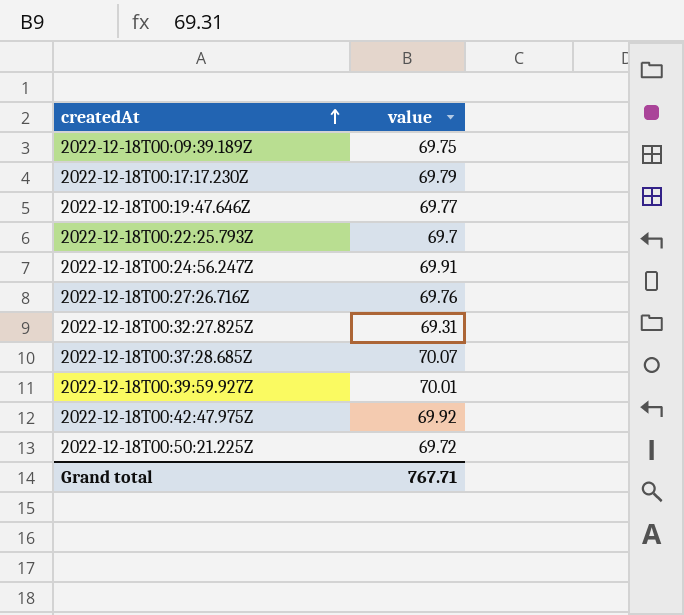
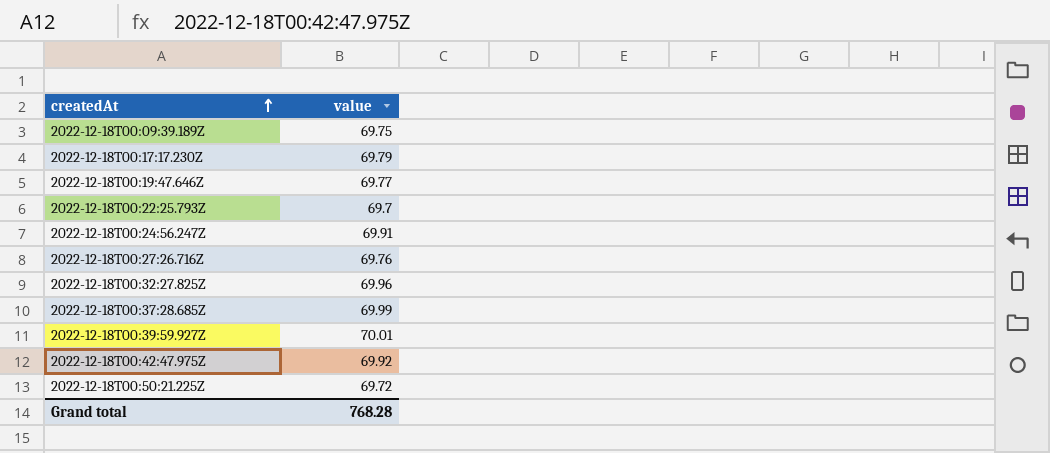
2022-12-18T00:32:27.825Z | value: 69.31 -> 69.96
2022-12-18T00:37:28.685Z | value: 70.07 -> 69.99
Grand total | value: 767.71 -> 768.28

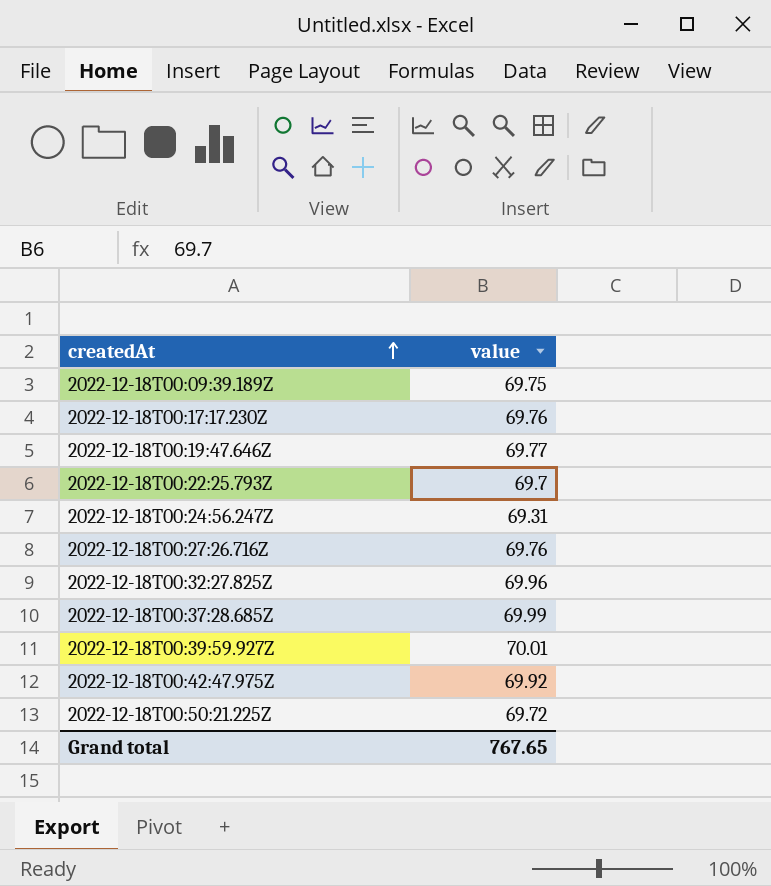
2022-12-18T00:17:17.230Z | value: 69.79 -> 69.76
2022-12-18T00:24:56.247Z | value: 69.91 -> 69.31
Grand total | value: 768.28 -> 767.65

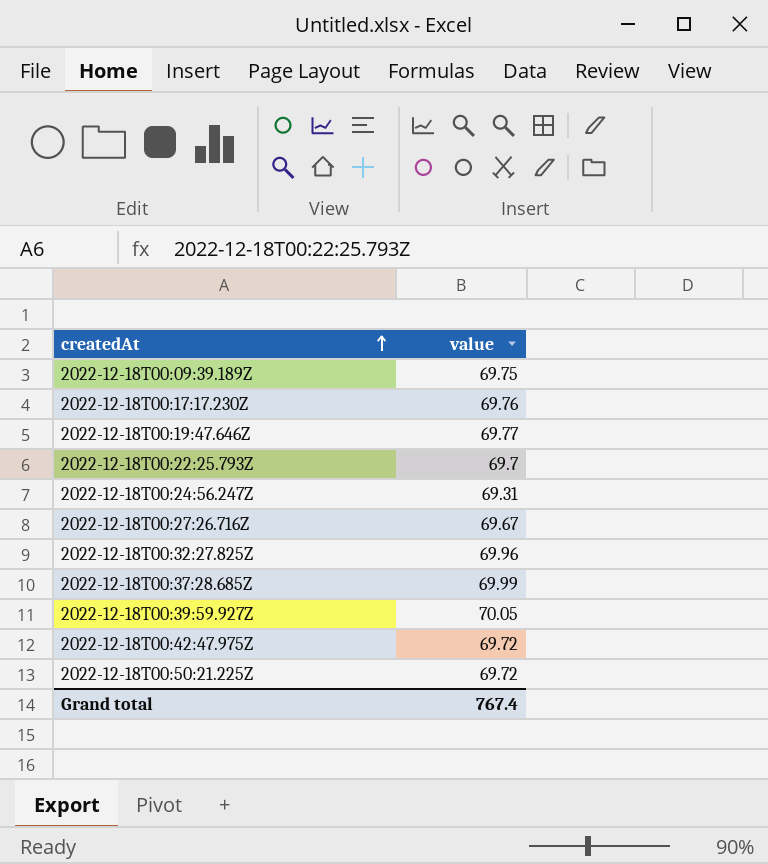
2022-12-18T00:27:26.716Z | value: 69.76 -> 69.67
2022-12-18T00:39:59.927Z | value: 70.01 -> 70.05
2022-12-18T00:42:47.975Z | value: 69.92 -> 69.72
Grand total | value: 767.65 -> 767.4

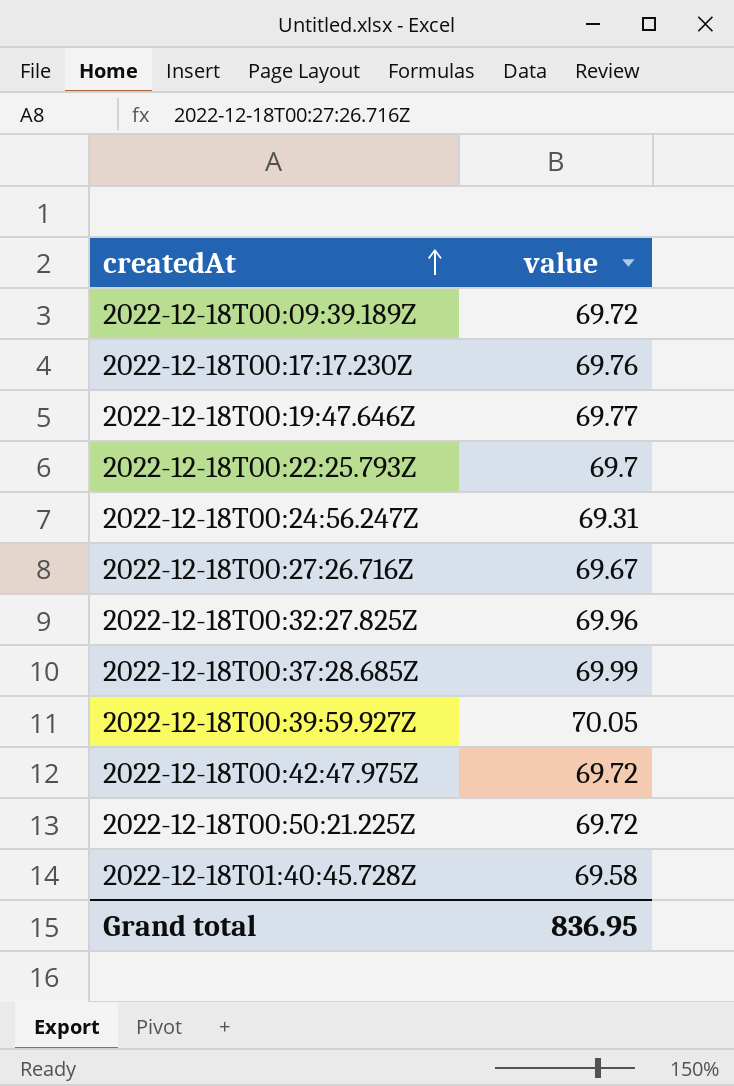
2022-12-18T00:09:39.189Z | value: 69.75 -> 69.72
row 2022-12-18T01:40:45.728Z: none -> 69.58
Grand total | value: 767.4 -> 836.95

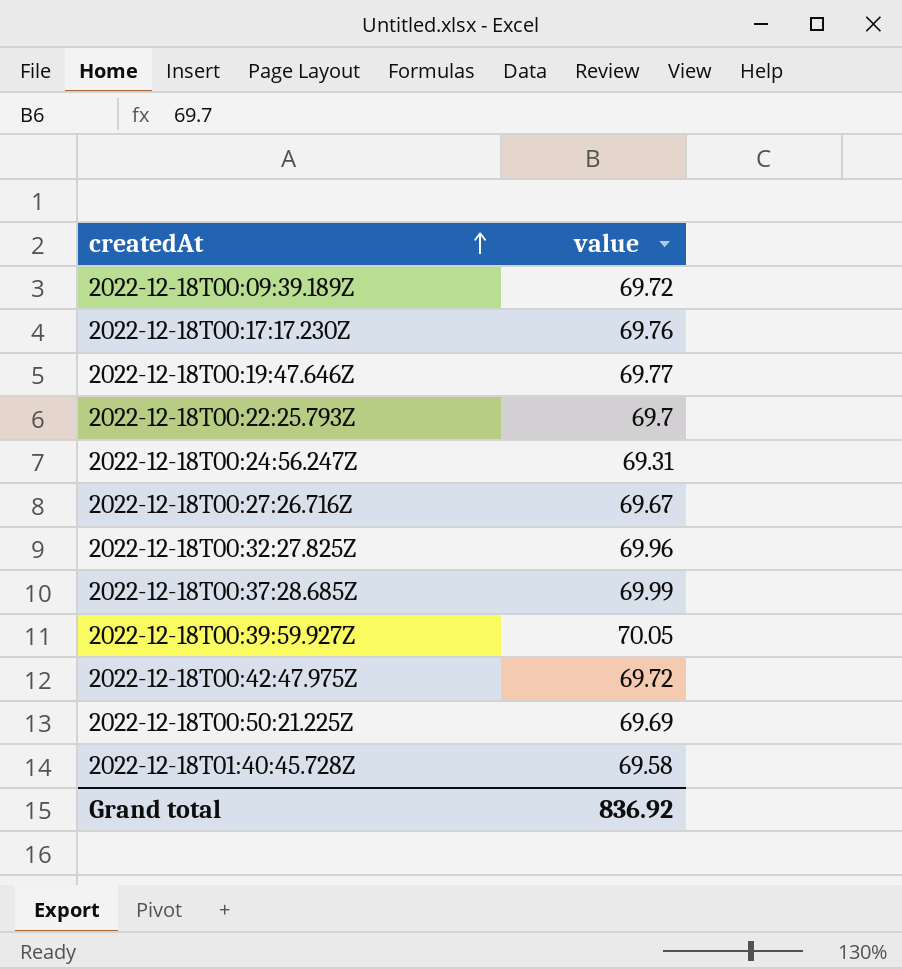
2022-12-18T00:50:21.225Z | value: 69.72 -> 69.69
Grand total | value: 836.95 -> 836.92

